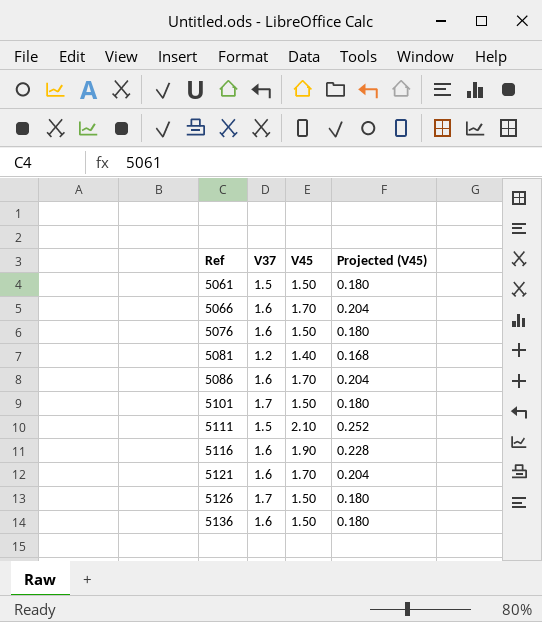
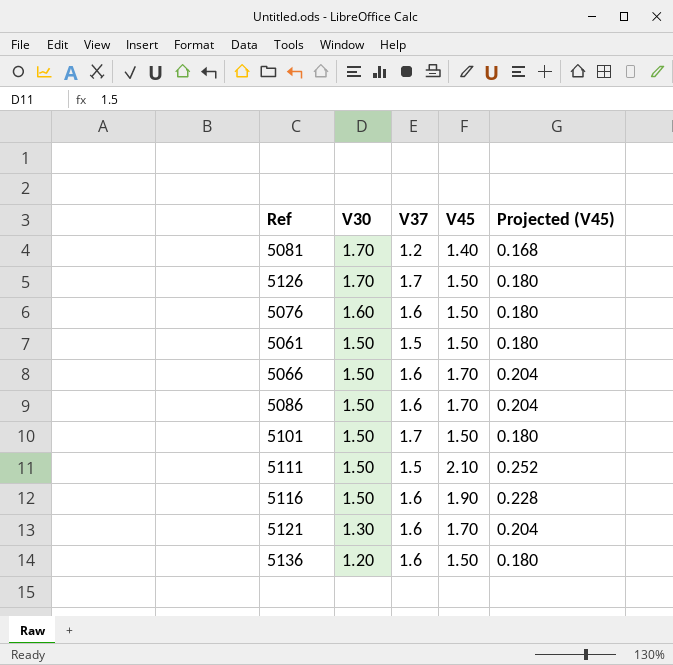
row order: Ref ascending -> V30 descending
column V30 | position: none -> 2

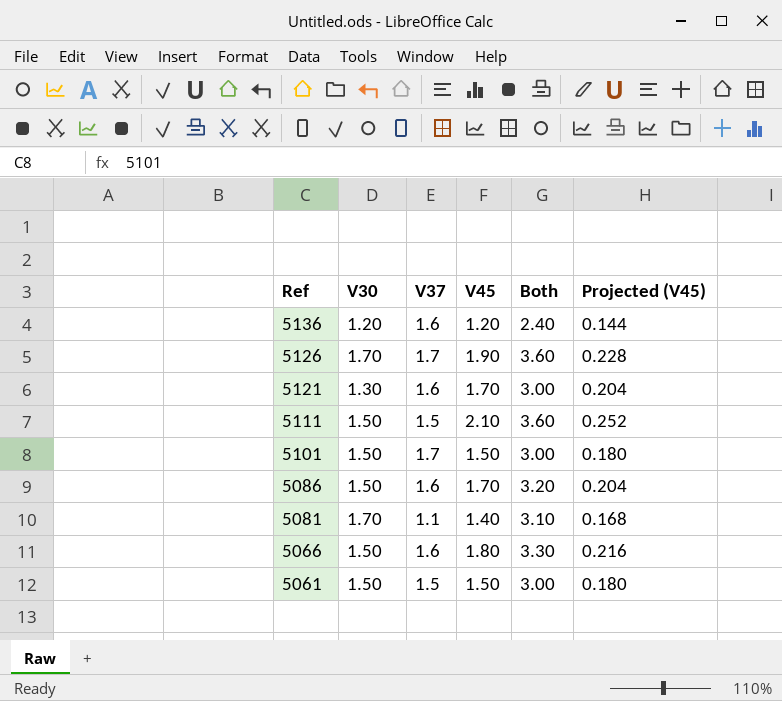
row order: V30 descending -> Ref descending
column Both | formula: none -> [V30] + [V45]
row 5076: 1.60 | 1.6 | 1.50 | 0.180 -> none
row 5116: 1.50 | 1.6 | 1.90 | 0.228 -> none
5136 | V45: 1.50 -> 1.20
5136 | Projected (V45): 0.180 -> 0.144
5126 | V45: 1.50 -> 1.90
5126 | Projected (V45): 0.180 -> 0.228
5081 | V37: 1.2 -> 1.1
5066 | V45: 1.70 -> 1.80
5066 | Projected (V45): 0.204 -> 0.216

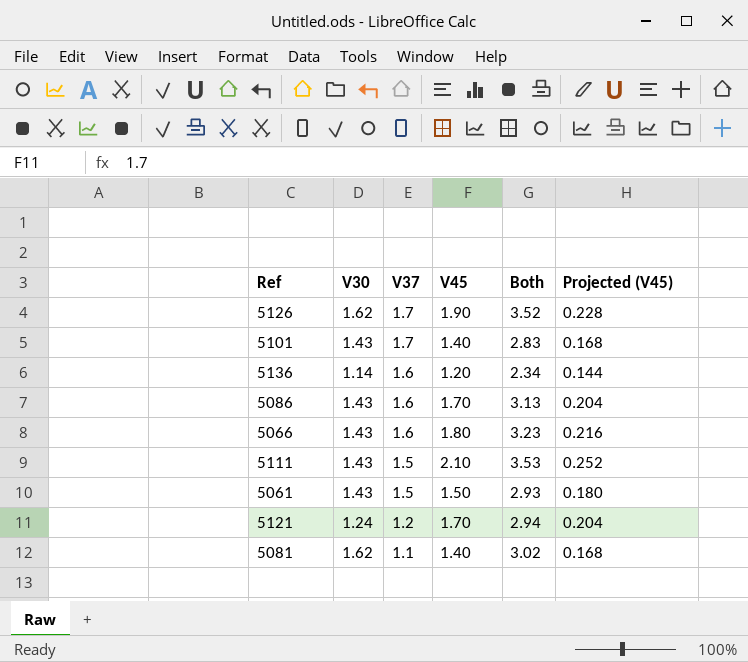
row order: Ref descending -> V37 descending
5126 | V30: 1.70 -> 1.62
5126 | Both: 3.60 -> 3.52
5101 | V30: 1.50 -> 1.43
5101 | V45: 1.50 -> 1.40
5101 | Both: 3.00 -> 2.83
5101 | Projected (V45): 0.180 -> 0.168
5136 | V30: 1.20 -> 1.14
5136 | Both: 2.40 -> 2.34
5086 | V30: 1.50 -> 1.43
5086 | Both: 3.20 -> 3.13
5066 | V30: 1.50 -> 1.43
5066 | Both: 3.30 -> 3.23
5111 | V30: 1.50 -> 1.43
5111 | Both: 3.60 -> 3.53
5061 | V30: 1.50 -> 1.43
5061 | Both: 3.00 -> 2.93
5121 | V30: 1.30 -> 1.24
5121 | V37: 1.6 -> 1.2
5121 | Both: 3.00 -> 2.94
5081 | V30: 1.70 -> 1.62
5081 | Both: 3.10 -> 3.02

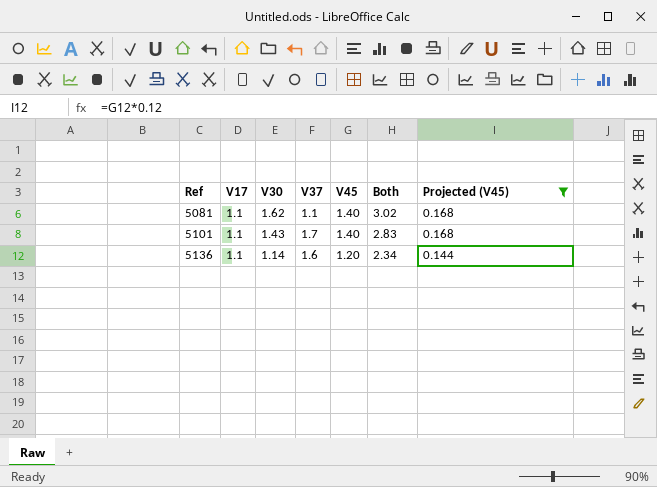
filter: none -> Projected (V45) <= 0.168
row order: V37 descending -> Ref ascending
column V17 | position: none -> 2

